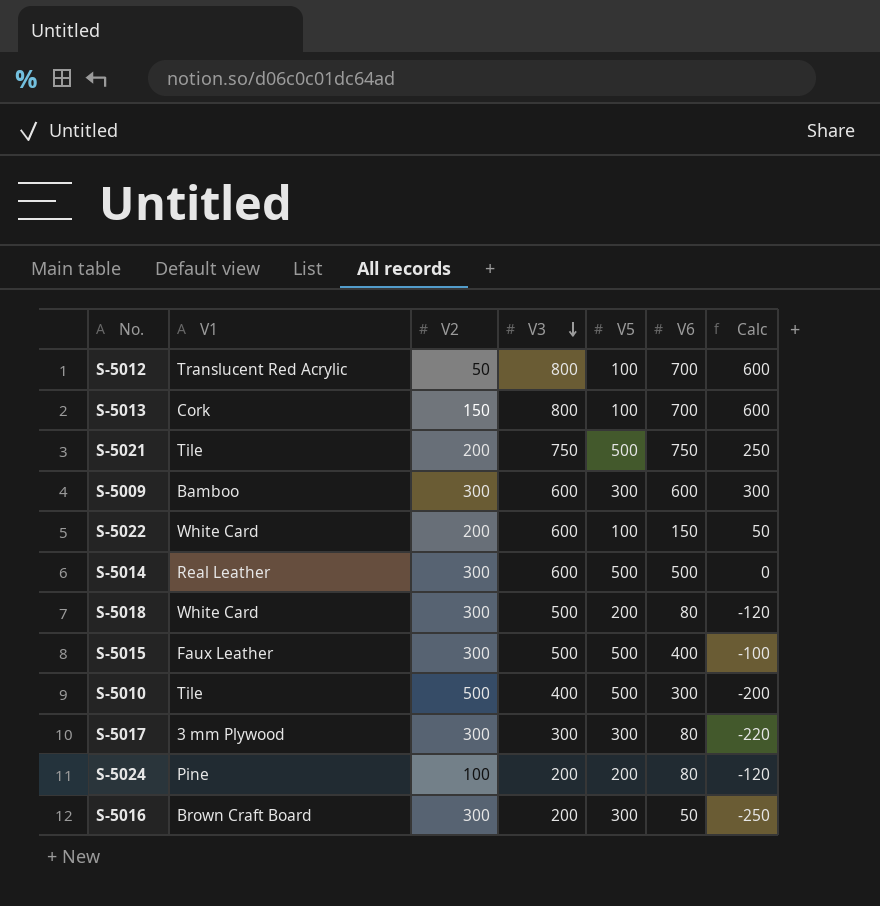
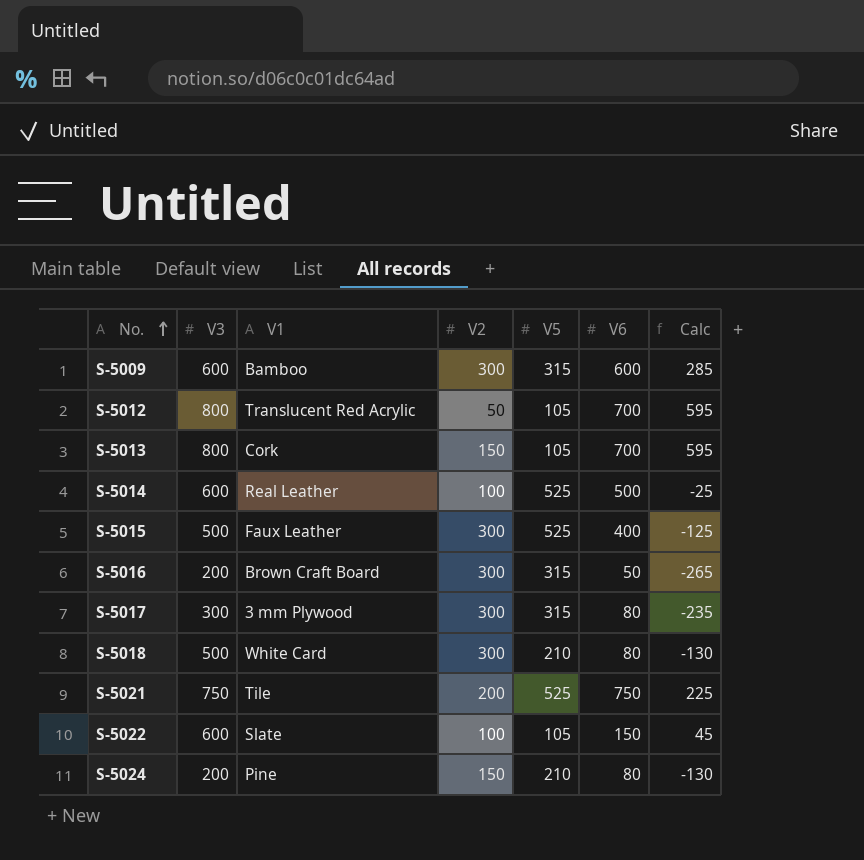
row order: V3 descending -> No. ascending
column V3 | position: 4 -> 2
row S-5010: Tile | 500 | 400 | 500 | 300 | -200 -> none
S-5009 | V5: 300 -> 315
S-5009 | Calc: 300 -> 285
S-5012 | V5: 100 -> 105
S-5012 | Calc: 600 -> 595
S-5013 | V5: 100 -> 105
S-5013 | Calc: 600 -> 595
S-5014 | V2: 300 -> 100
S-5014 | V5: 500 -> 525
S-5014 | Calc: 0 -> -25
S-5015 | V5: 500 -> 525
S-5015 | Calc: -100 -> -125
S-5016 | V5: 300 -> 315
S-5016 | Calc: -250 -> -265
S-5017 | V5: 300 -> 315
S-5017 | Calc: -220 -> -235
S-5018 | V5: 200 -> 210
S-5018 | Calc: -120 -> -130
S-5021 | V5: 500 -> 525
S-5021 | Calc: 250 -> 225
S-5022 | V1: White Card -> Slate
S-5022 | V2: 200 -> 100
S-5022 | V5: 100 -> 105
S-5022 | Calc: 50 -> 45
S-5024 | V2: 100 -> 150
S-5024 | V5: 200 -> 210
S-5024 | Calc: -120 -> -130

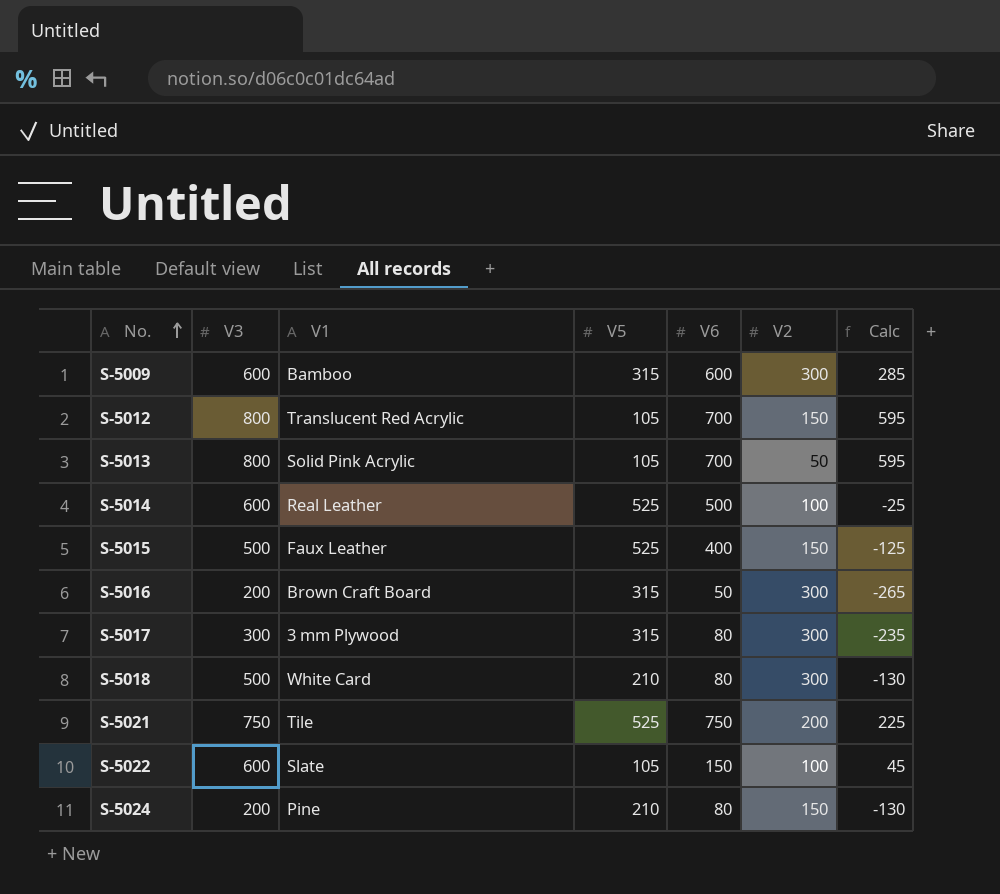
column V2 | position: 4 -> 6
S-5012 | V2: 50 -> 150
S-5013 | V1: Cork -> Solid Pink Acrylic
S-5013 | V2: 150 -> 50
S-5015 | V2: 300 -> 150

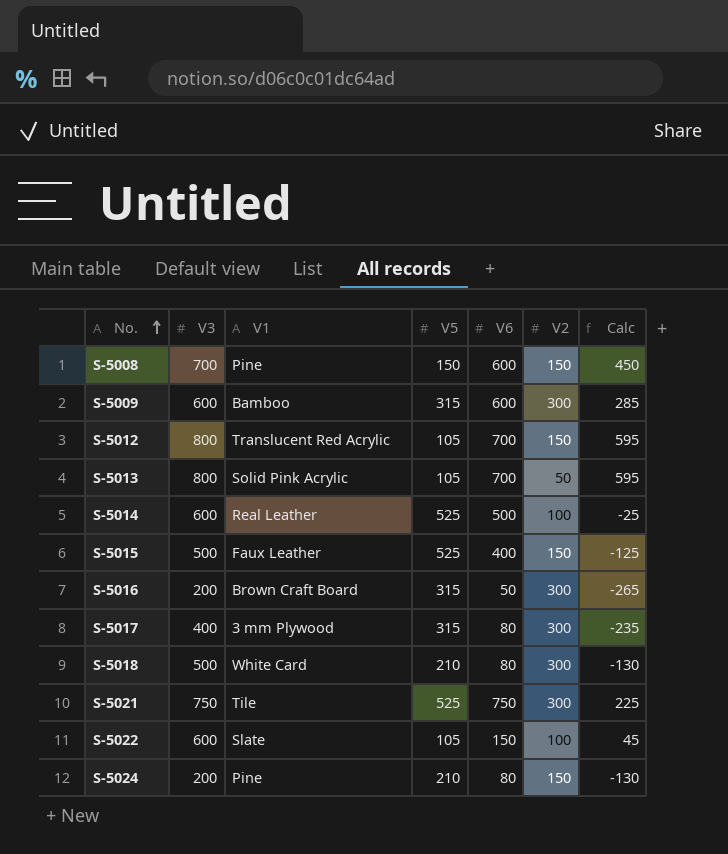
row S-5008: none -> 700 | Pine | 150 | 600 | 150 | 450
S-5017 | V3: 300 -> 400
S-5021 | V2: 200 -> 300

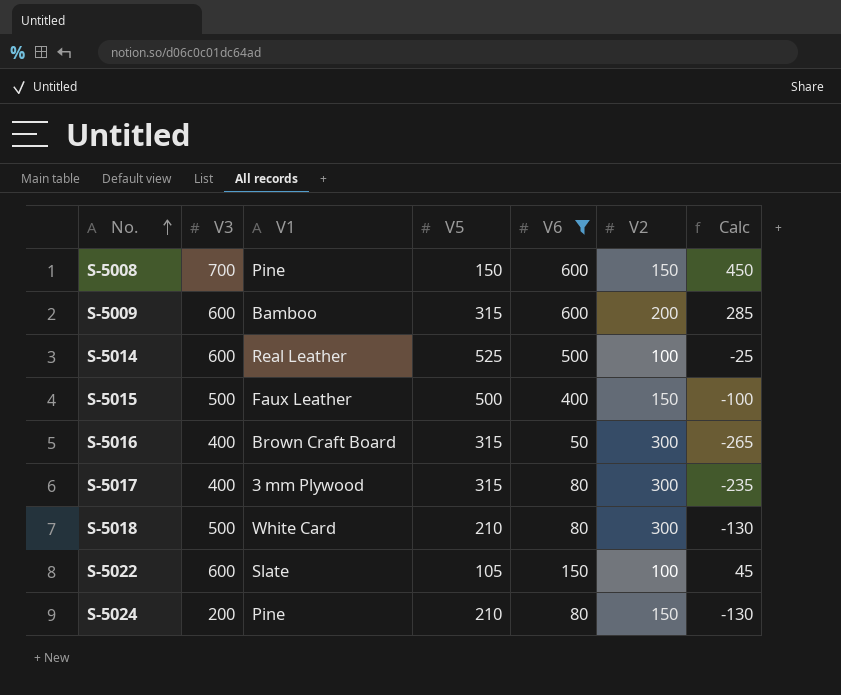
filter: none -> V6 <= 600
S-5009 | V2: 300 -> 200
S-5015 | V5: 525 -> 500
S-5015 | Calc: -125 -> -100
S-5016 | V3: 200 -> 400

